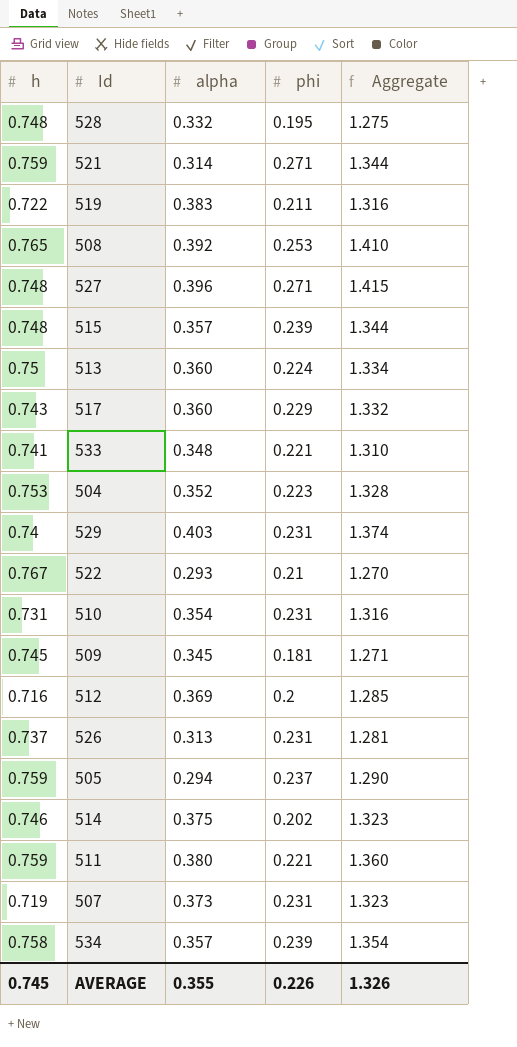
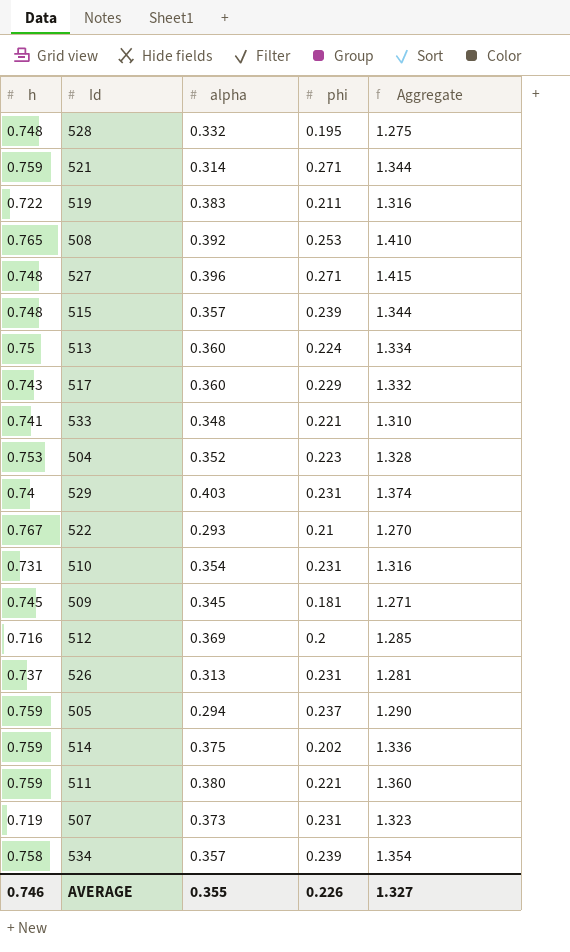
514 | h: 0.746 -> 0.759
514 | Aggregate: 1.323 -> 1.336
AVERAGE | h: 0.745 -> 0.746
AVERAGE | Aggregate: 1.326 -> 1.327

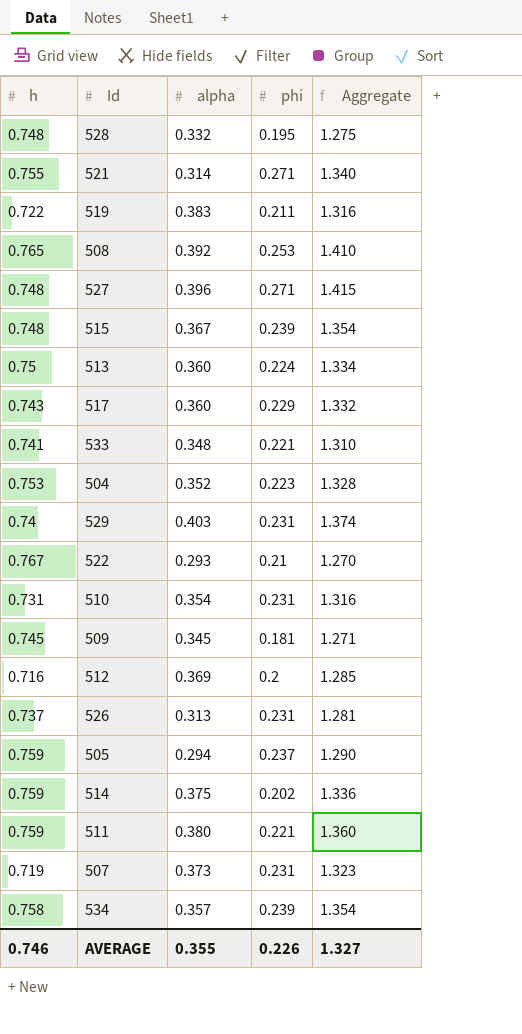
521 | h: 0.759 -> 0.755
521 | Aggregate: 1.344 -> 1.340
515 | alpha: 0.357 -> 0.367
515 | Aggregate: 1.344 -> 1.354

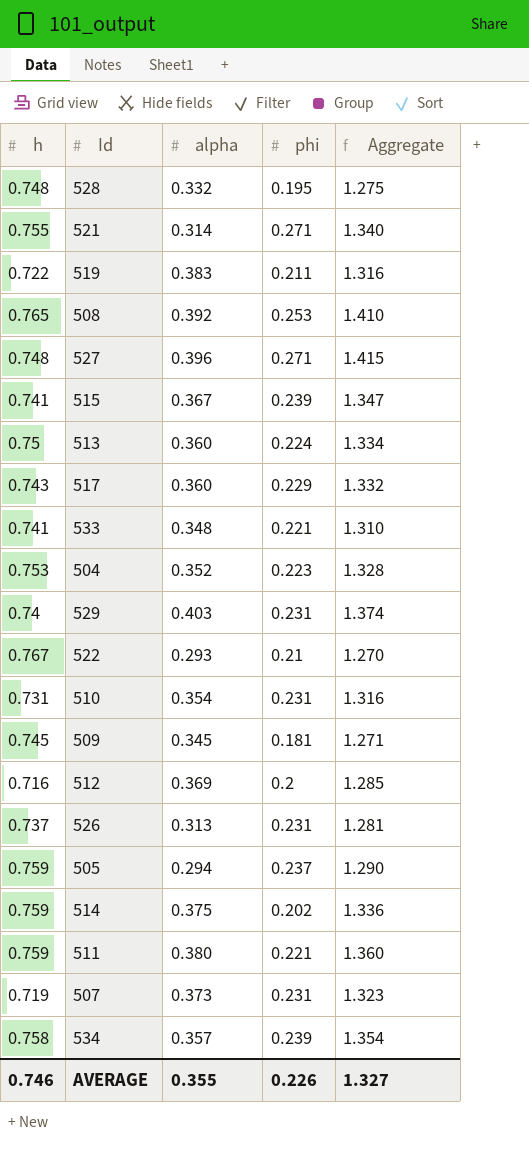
515 | h: 0.748 -> 0.741
515 | Aggregate: 1.354 -> 1.347

